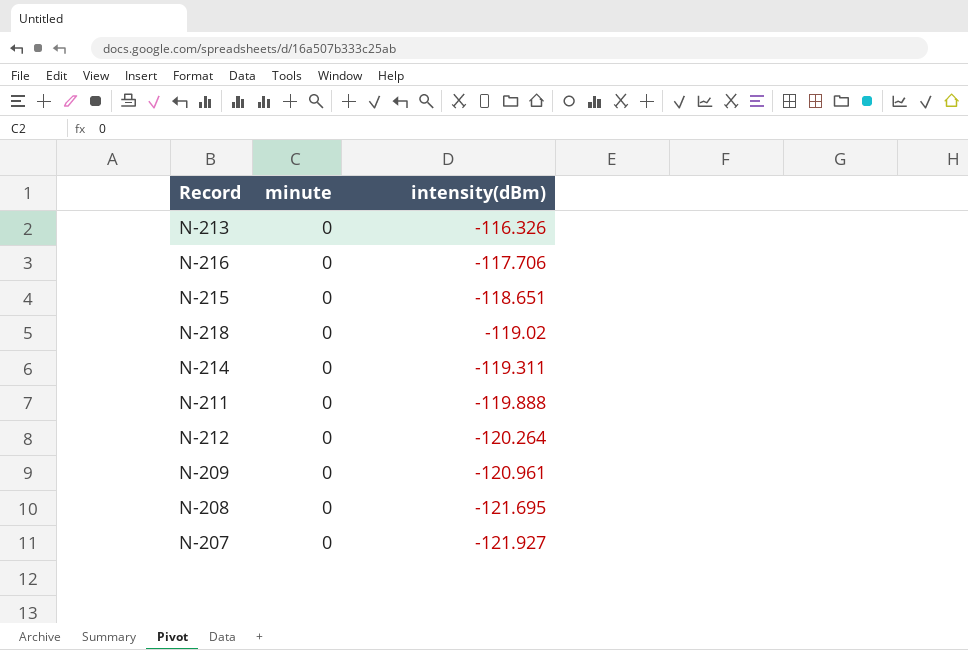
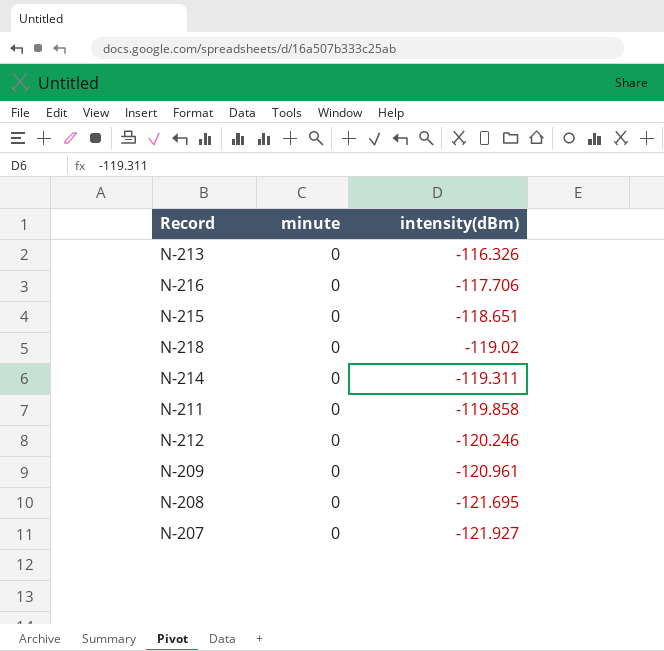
N-211 | intensity(dBm): -119.888 -> -119.858
N-212 | intensity(dBm): -120.264 -> -120.246

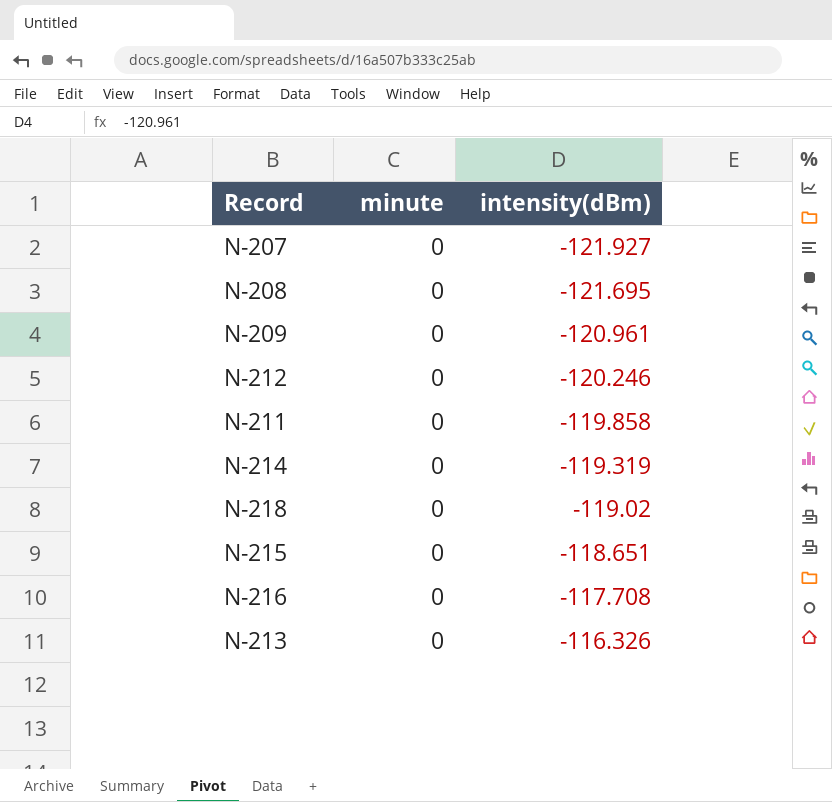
row order: intensity(dBm) descending -> intensity(dBm) ascending
N-214 | intensity(dBm): -119.311 -> -119.319
N-216 | intensity(dBm): -117.706 -> -117.708

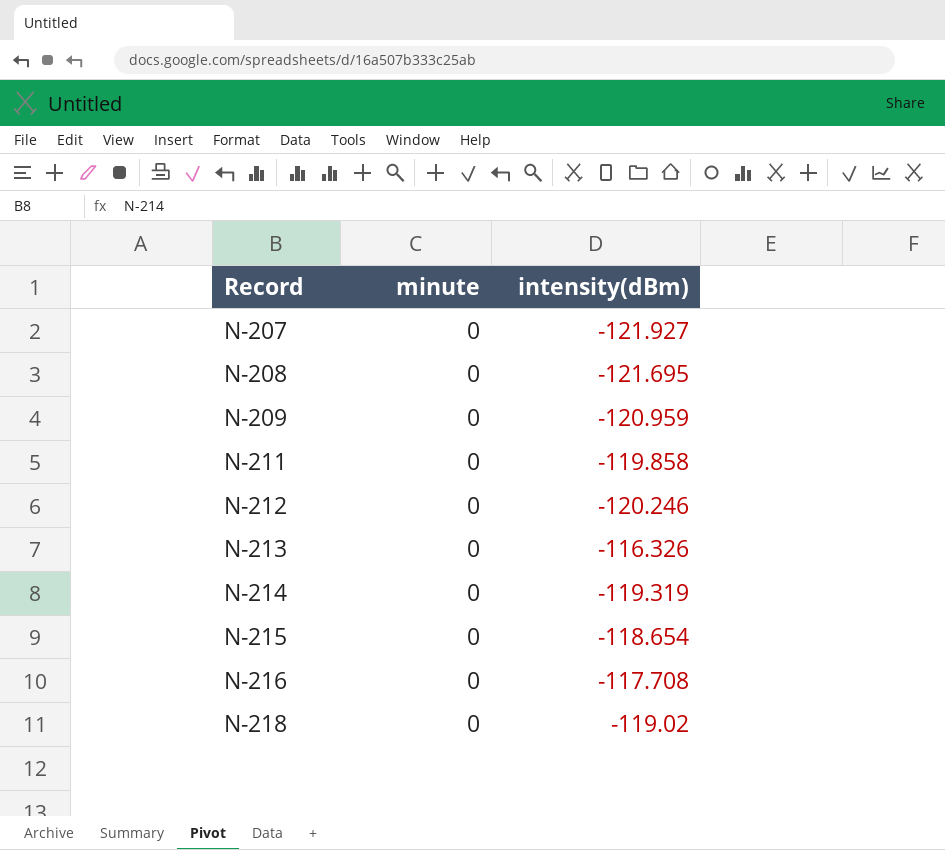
row order: intensity(dBm) ascending -> Record ascending
N-209 | intensity(dBm): -120.961 -> -120.959
N-215 | intensity(dBm): -118.651 -> -118.654

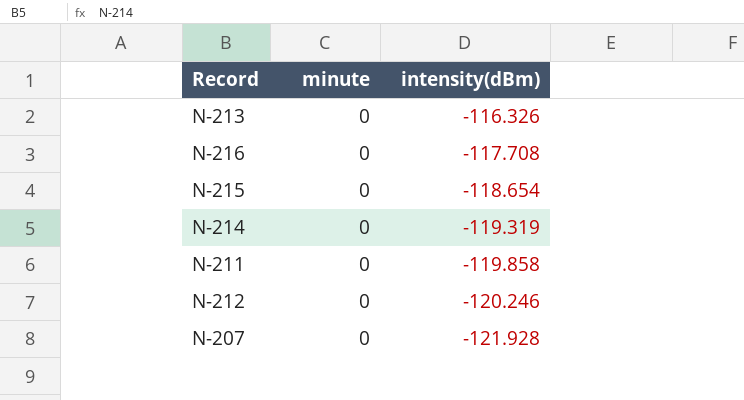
row order: Record ascending -> intensity(dBm) descending
row N-208: 0 | -121.695 -> none
row N-209: 0 | -120.959 -> none
row N-218: 0 | -119.02 -> none
N-207 | intensity(dBm): -121.927 -> -121.928

